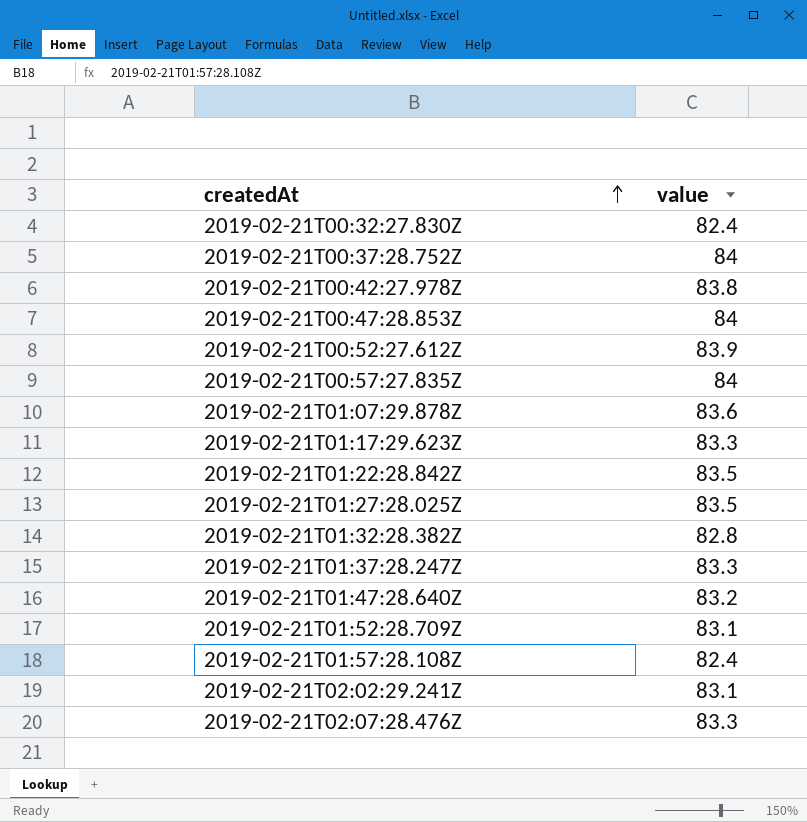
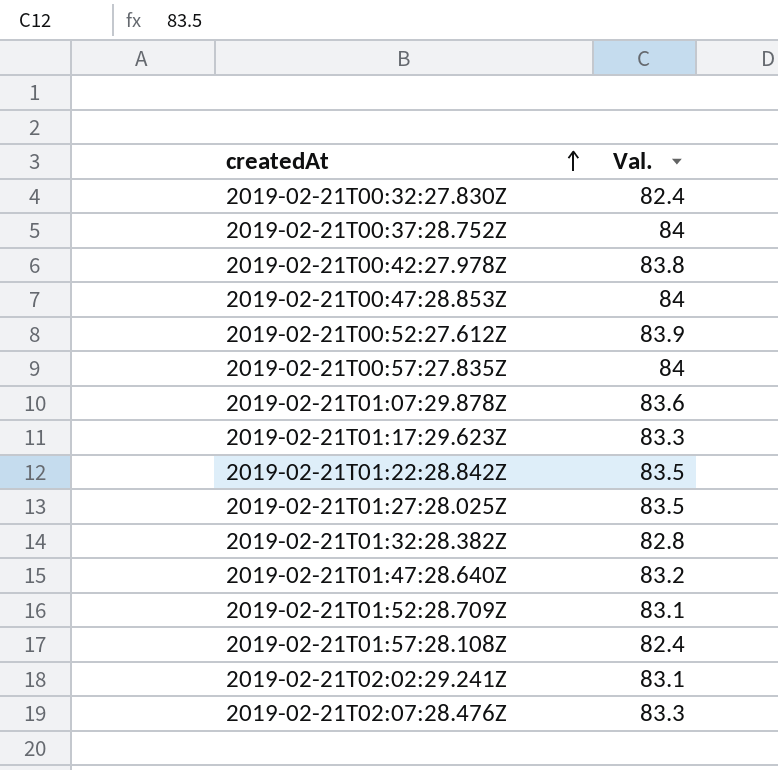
column name: value -> Val.
row 2019-02-21T01:37:28.247Z: 83.3 -> none

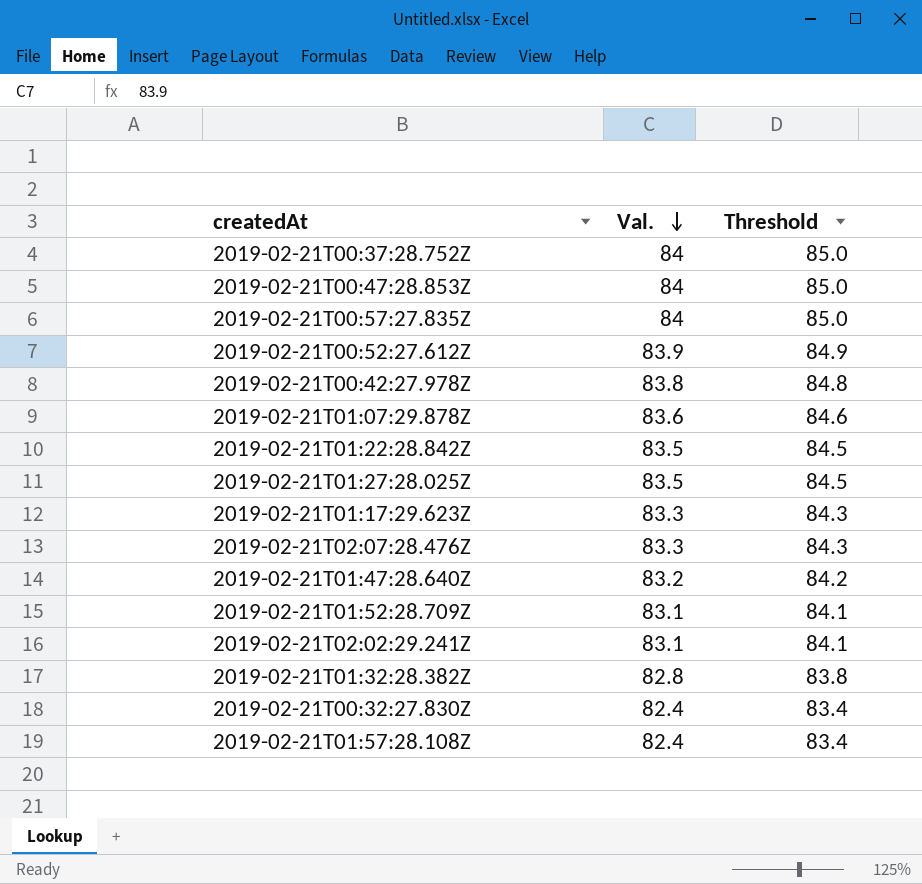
row order: createdAt ascending -> Val. descending
column Threshold | formula: none -> [Val.] + 1

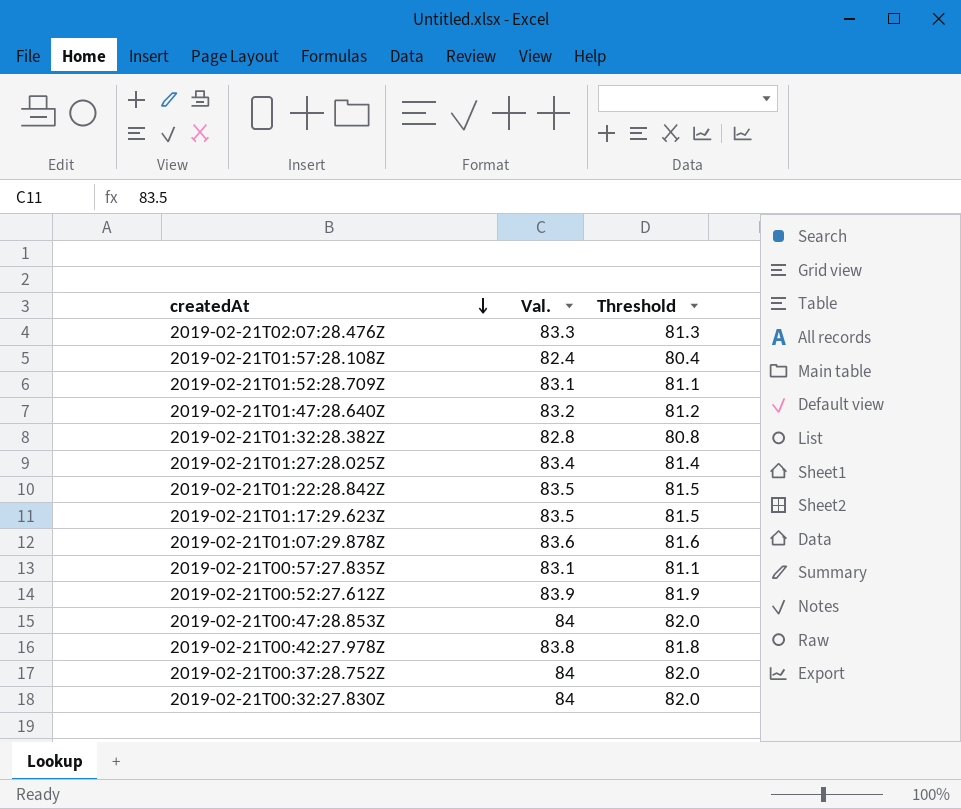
row order: Val. descending -> createdAt descending
column Threshold | formula: [Val.] + 1 -> [Val.] - 2
row 2019-02-21T02:02:29.241Z: 83.1 | 84.1 -> none
2019-02-21T01:27:28.025Z | Val.: 83.5 -> 83.4
2019-02-21T01:17:29.623Z | Val.: 83.3 -> 83.5
2019-02-21T00:57:27.835Z | Val.: 84 -> 83.1
2019-02-21T00:32:27.830Z | Val.: 82.4 -> 84

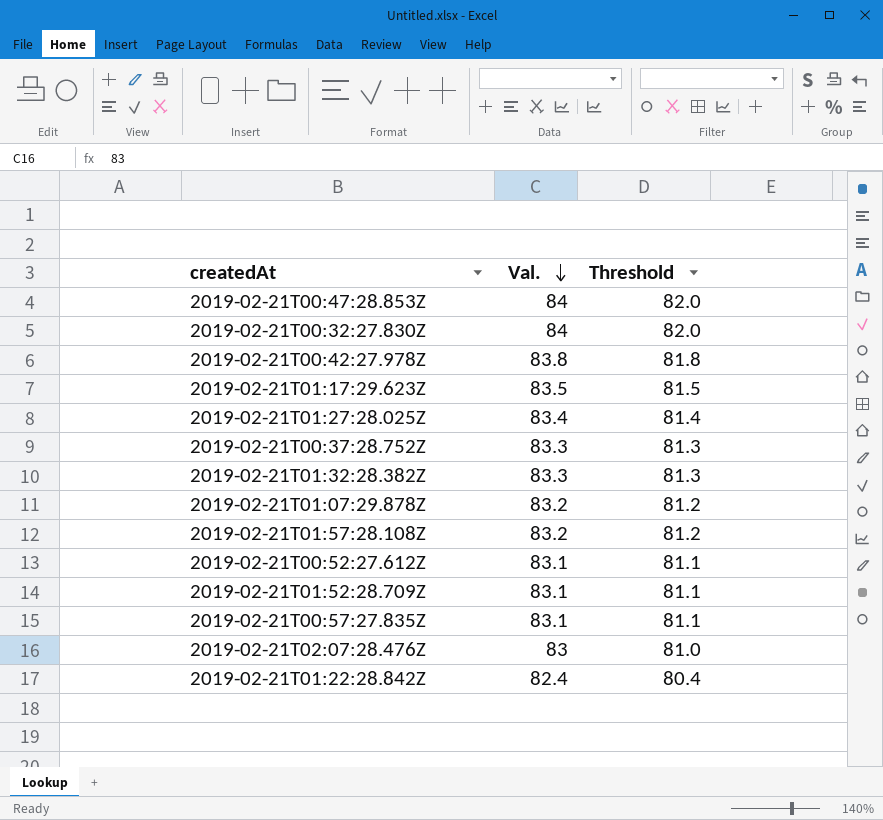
row order: createdAt descending -> Val. descending
row 2019-02-21T01:47:28.640Z: 83.2 | 81.2 -> none
2019-02-21T00:37:28.752Z | Val.: 84 -> 83.3
2019-02-21T00:37:28.752Z | Threshold: 82.0 -> 81.3
2019-02-21T01:32:28.382Z | Val.: 82.8 -> 83.3
2019-02-21T01:32:28.382Z | Threshold: 80.8 -> 81.3
2019-02-21T01:07:29.878Z | Val.: 83.6 -> 83.2
2019-02-21T01:07:29.878Z | Threshold: 81.6 -> 81.2
2019-02-21T01:57:28.108Z | Val.: 82.4 -> 83.2
2019-02-21T01:57:28.108Z | Threshold: 80.4 -> 81.2
2019-02-21T00:52:27.612Z | Val.: 83.9 -> 83.1
2019-02-21T00:52:27.612Z | Threshold: 81.9 -> 81.1
2019-02-21T02:07:28.476Z | Val.: 83.3 -> 83
2019-02-21T02:07:28.476Z | Threshold: 81.3 -> 81.0
2019-02-21T01:22:28.842Z | Val.: 83.5 -> 82.4
2019-02-21T01:22:28.842Z | Threshold: 81.5 -> 80.4

